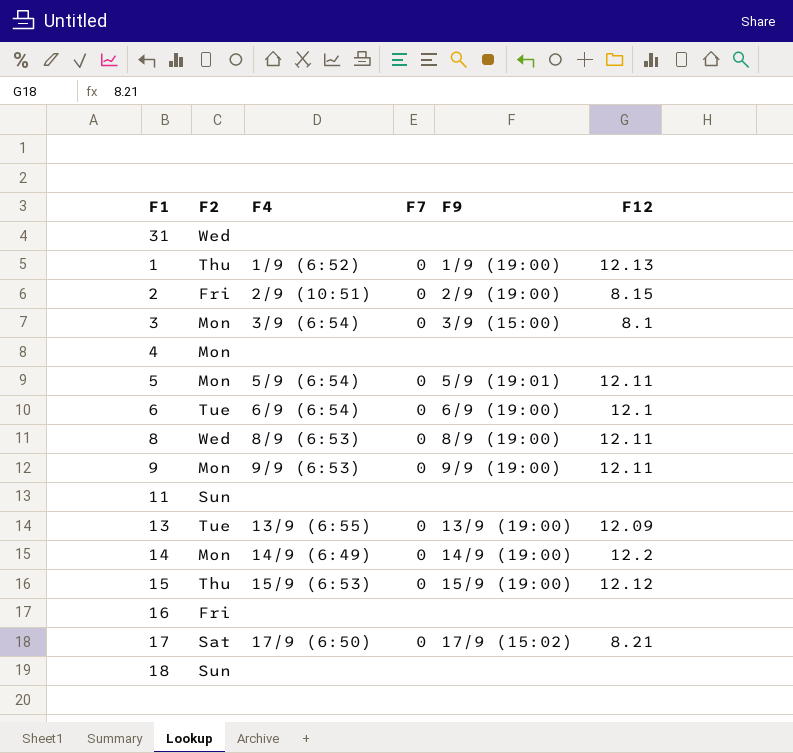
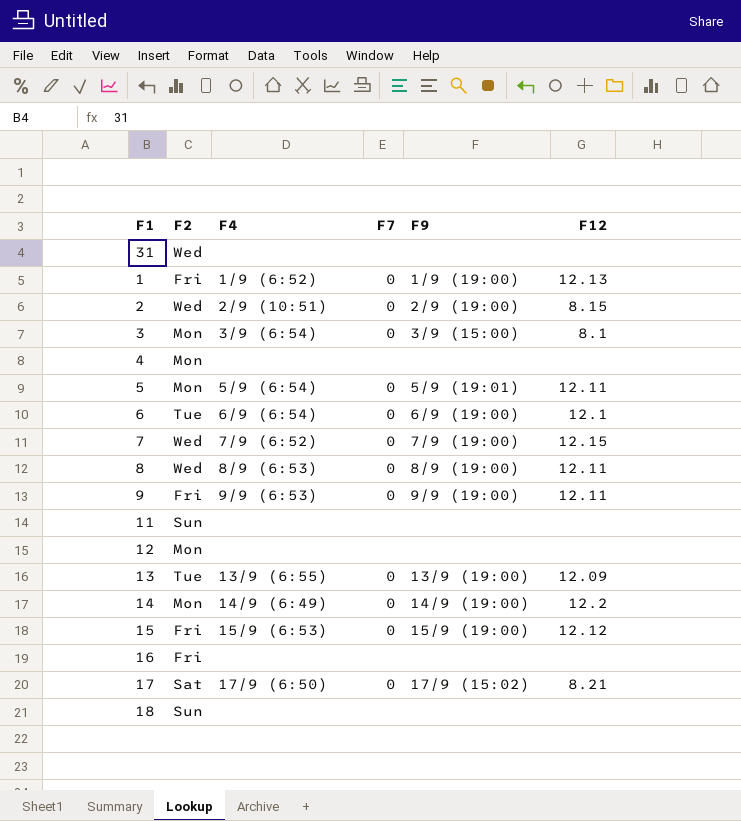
1 | F2: Thu -> Fri
2 | F2: Fri -> Wed
row 7: none -> Wed | 7/9 (6:52) | 0 | 7/9 (19:00) | 12.15
9 | F2: Mon -> Fri
row 12: none -> Mon | none | none | none | none
15 | F2: Thu -> Fri

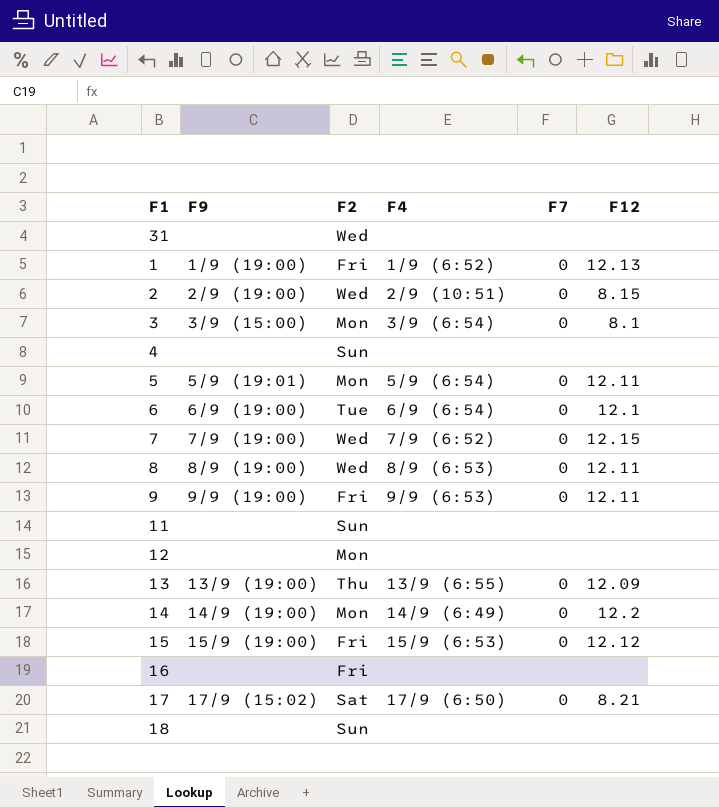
column F9 | position: 5 -> 2
4 | F2: Mon -> Sun
13 | F2: Tue -> Thu

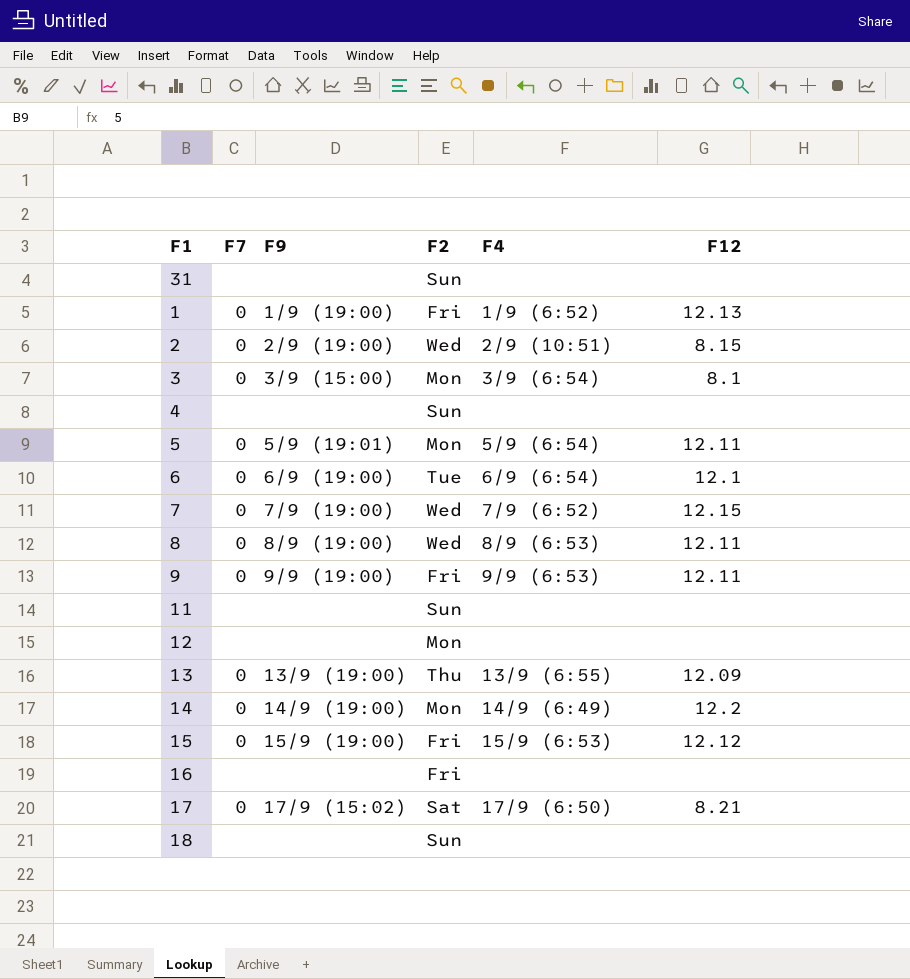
column F7 | position: 5 -> 2
31 | F2: Wed -> Sun

